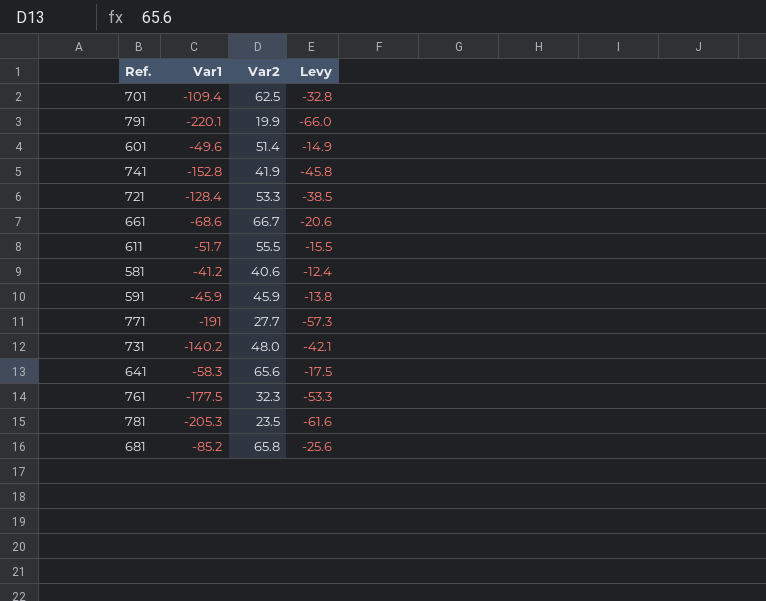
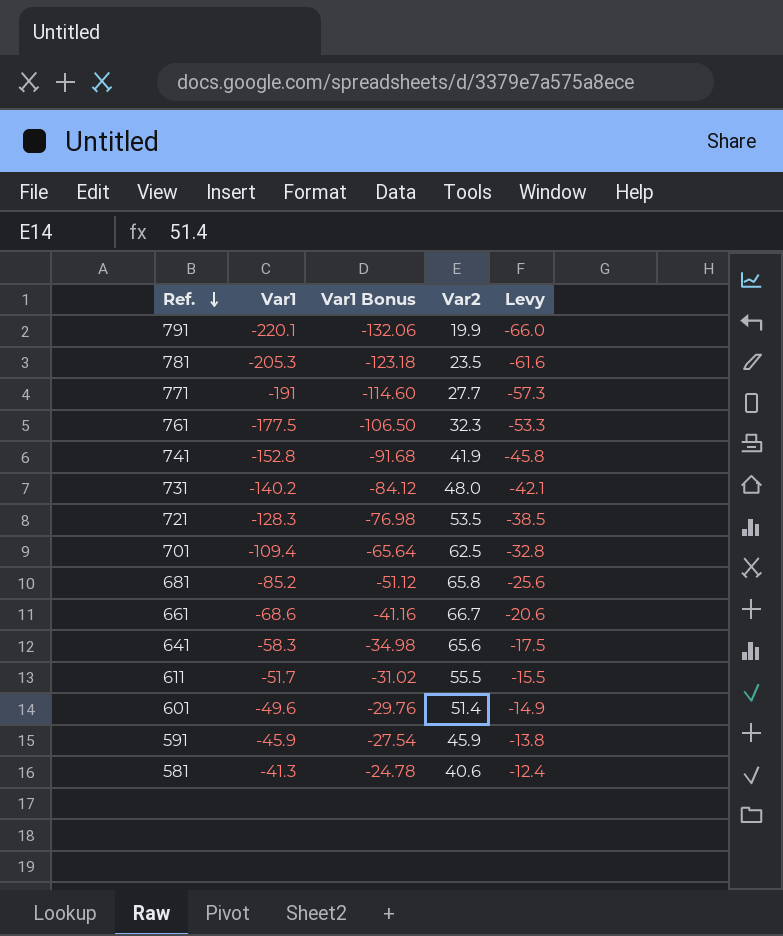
row order: none -> Ref. descending
column Var1 Bonus | formula: none -> [Var1] * 0.6
721 | Var1: -128.4 -> -128.3
721 | Var2: 53.3 -> 53.5
581 | Var1: -41.2 -> -41.3

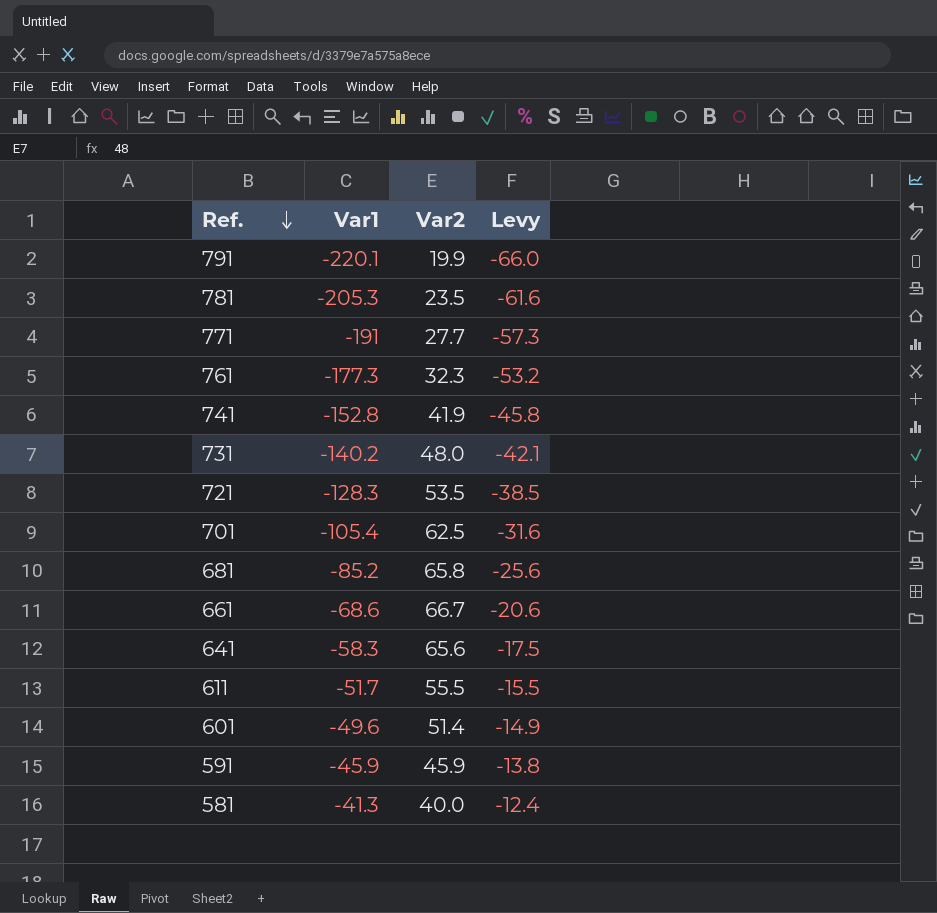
column Var1 Bonus | formula: [Var1] * 0.6 -> none
761 | Var1: -177.5 -> -177.3
761 | Levy: -53.3 -> -53.2
701 | Var1: -109.4 -> -105.4
701 | Levy: -32.8 -> -31.6
581 | Var2: 40.6 -> 40.0

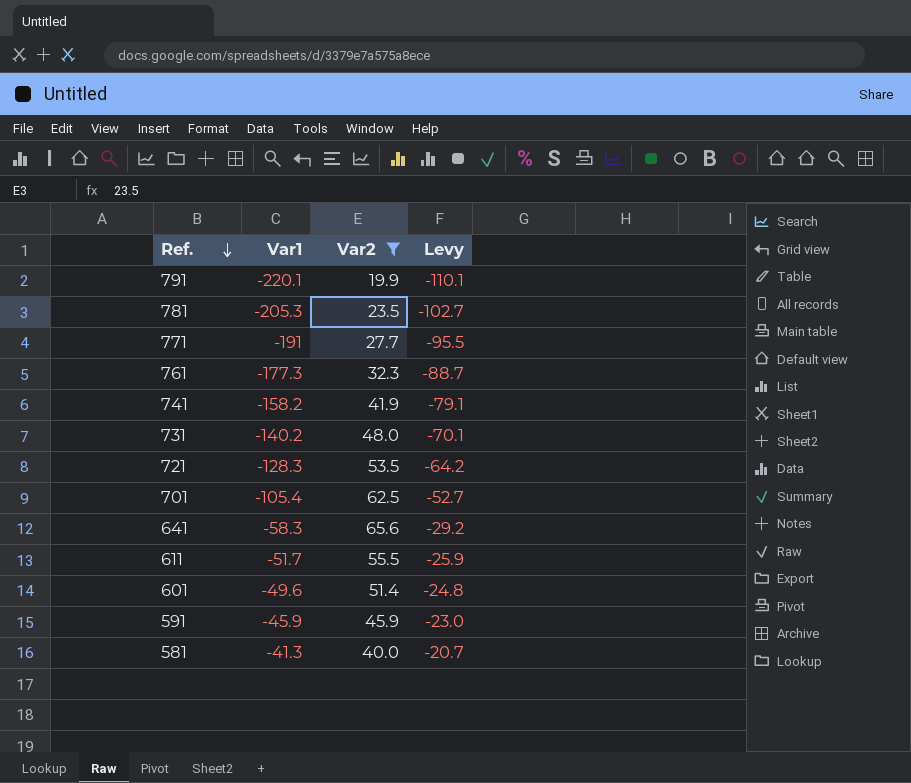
filter: none -> Var2 <= 65.6
column Levy | formula: [Var1] * 0.3 -> [Var1] * 0.5
741 | Var1: -152.8 -> -158.2

